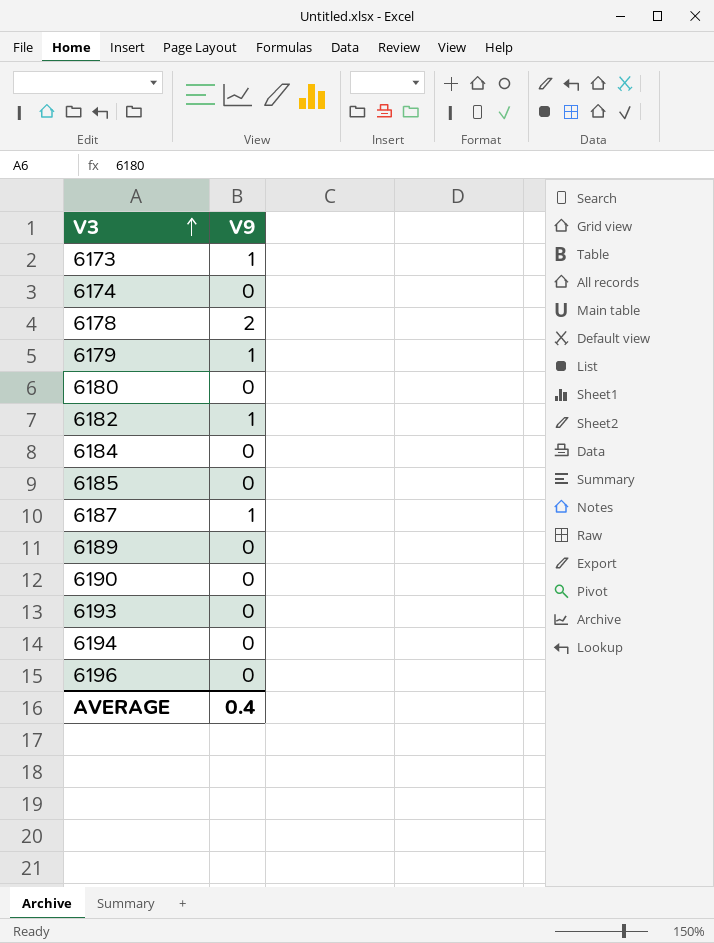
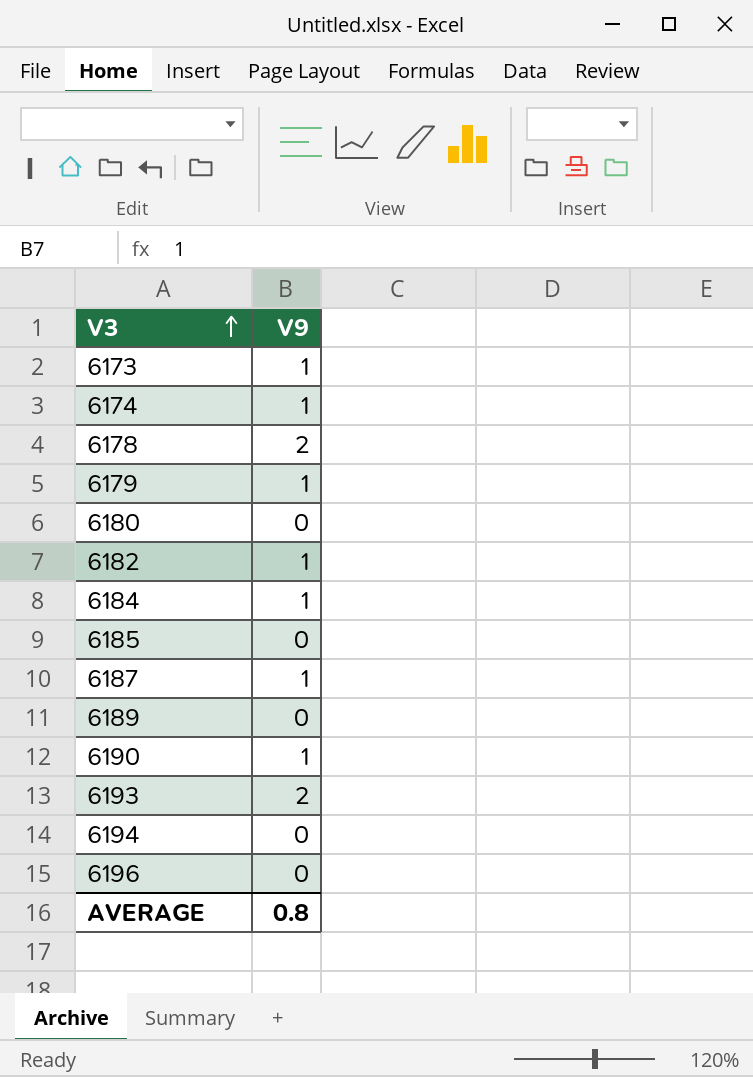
6174 | V9: 0 -> 1
6184 | V9: 0 -> 1
6190 | V9: 0 -> 1
6193 | V9: 0 -> 2
AVERAGE | V9: 0.4 -> 0.8

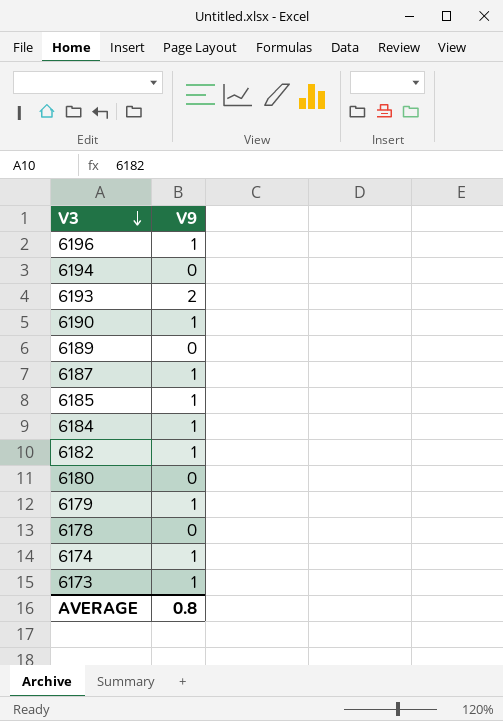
row order: V3 ascending -> V3 descending
6196 | V9: 0 -> 1
6185 | V9: 0 -> 1
6178 | V9: 2 -> 0

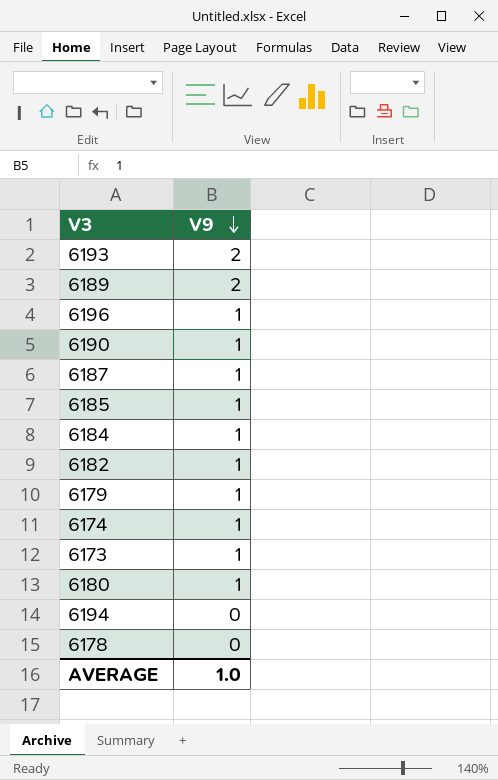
row order: V3 descending -> V9 descending
6189 | V9: 0 -> 2
6180 | V9: 0 -> 1
AVERAGE | V9: 0.8 -> 1.0

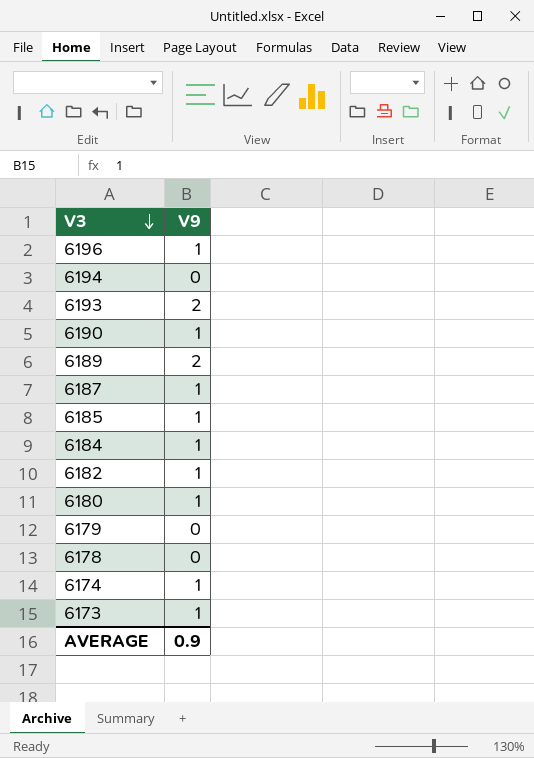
row order: V9 descending -> V3 descending
6179 | V9: 1 -> 0
AVERAGE | V9: 1.0 -> 0.9

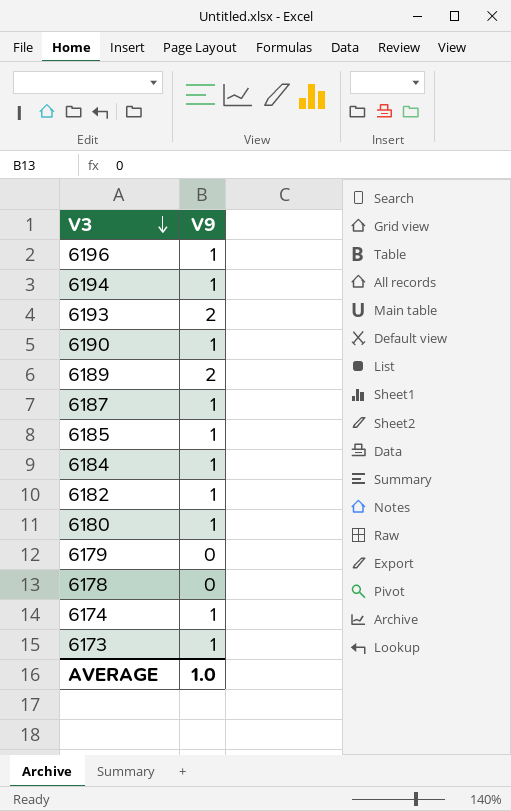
6194 | V9: 0 -> 1
AVERAGE | V9: 0.9 -> 1.0

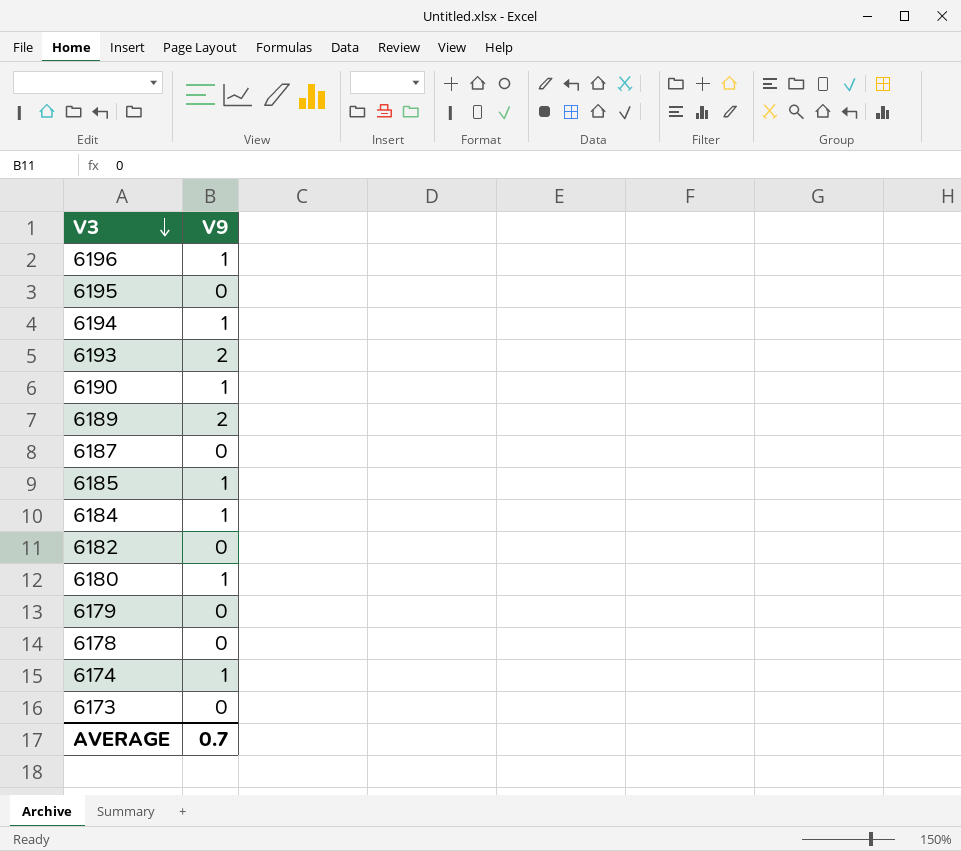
row 6195: none -> 0
6187 | V9: 1 -> 0
6182 | V9: 1 -> 0
6173 | V9: 1 -> 0
AVERAGE | V9: 1.0 -> 0.7

